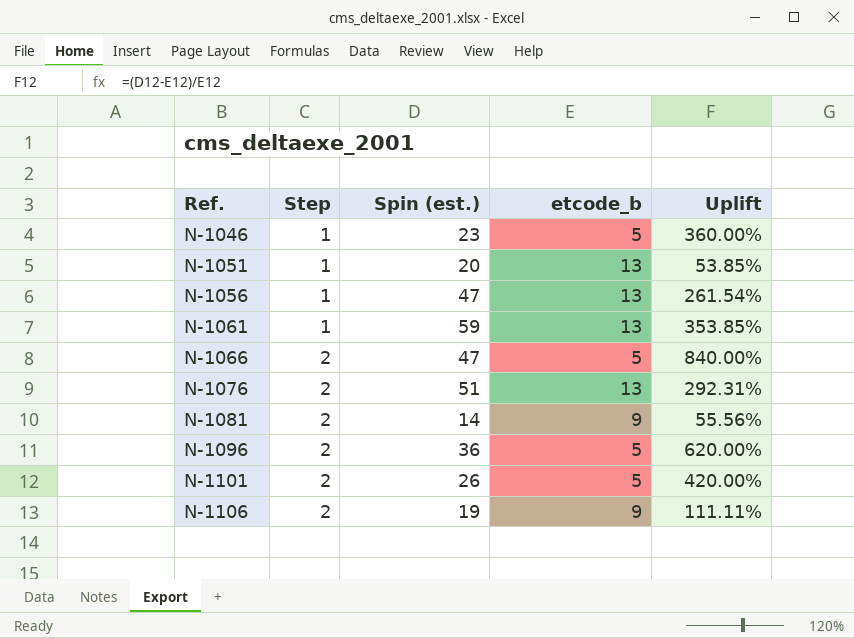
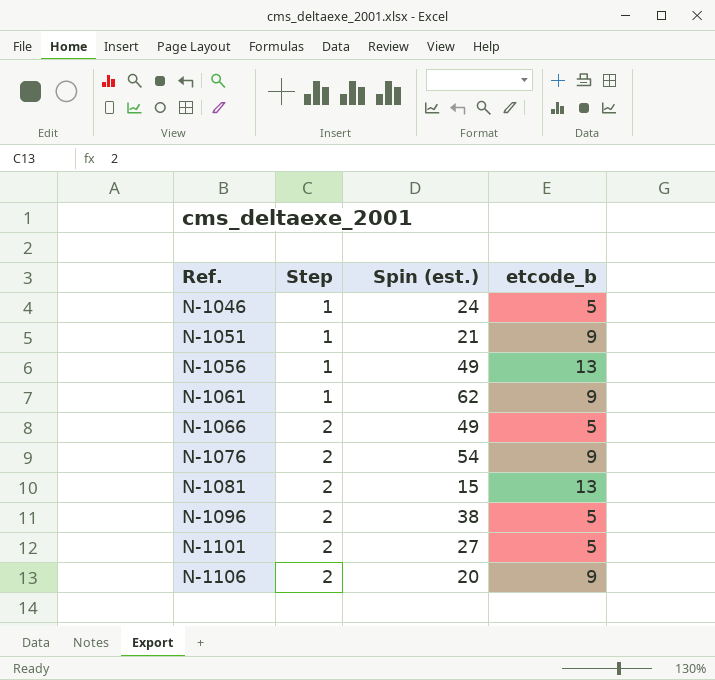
column Uplift | formula: ([Spin (est.)] - [etcode_b]) / [etcode_b] -> none
N-1046 | Spin (est.): 23 -> 24
N-1051 | Spin (est.): 20 -> 21
N-1051 | etcode_b: 13 -> 9
N-1056 | Spin (est.): 47 -> 49
N-1061 | Spin (est.): 59 -> 62
N-1061 | etcode_b: 13 -> 9
N-1066 | Spin (est.): 47 -> 49
N-1076 | Spin (est.): 51 -> 54
N-1076 | etcode_b: 13 -> 9
N-1081 | Spin (est.): 14 -> 15
N-1081 | etcode_b: 9 -> 13
N-1096 | Spin (est.): 36 -> 38
N-1101 | Spin (est.): 26 -> 27
N-1106 | Spin (est.): 19 -> 20

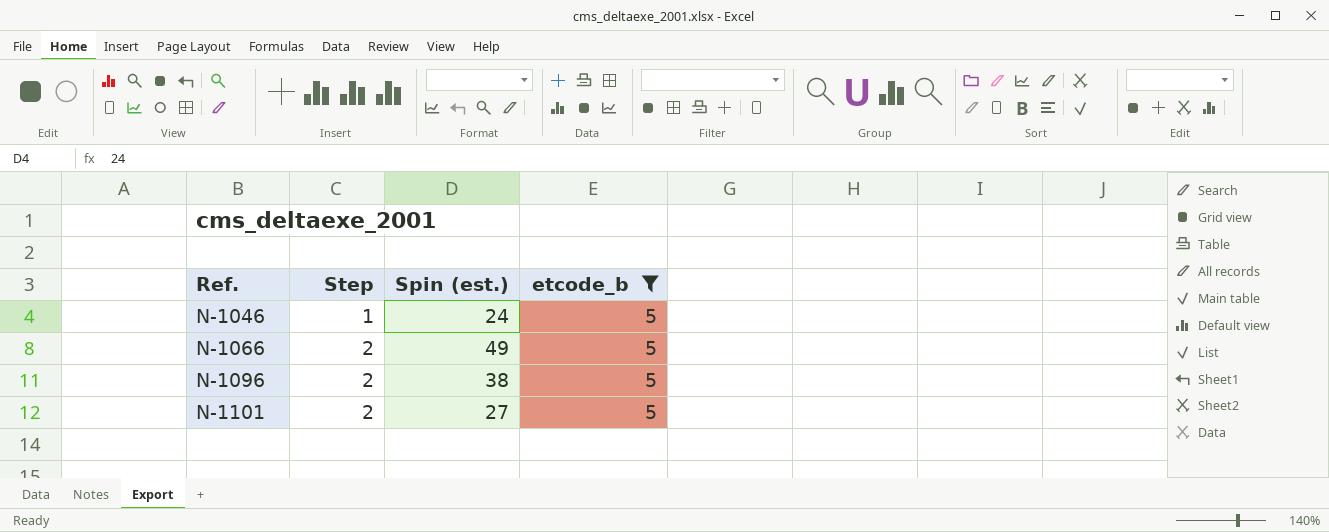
filter: none -> etcode_b = 5

